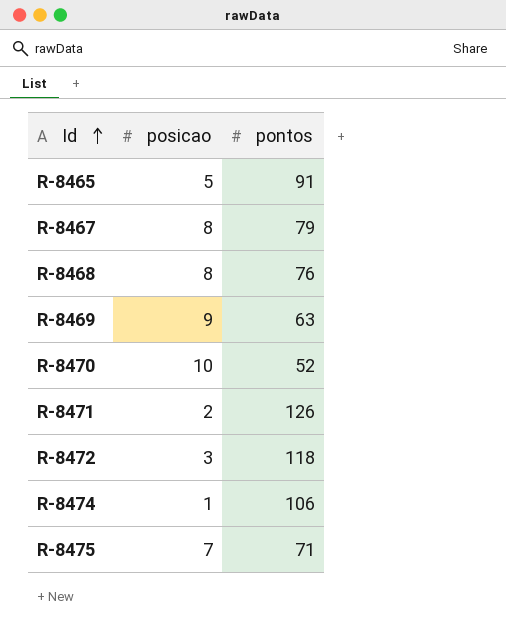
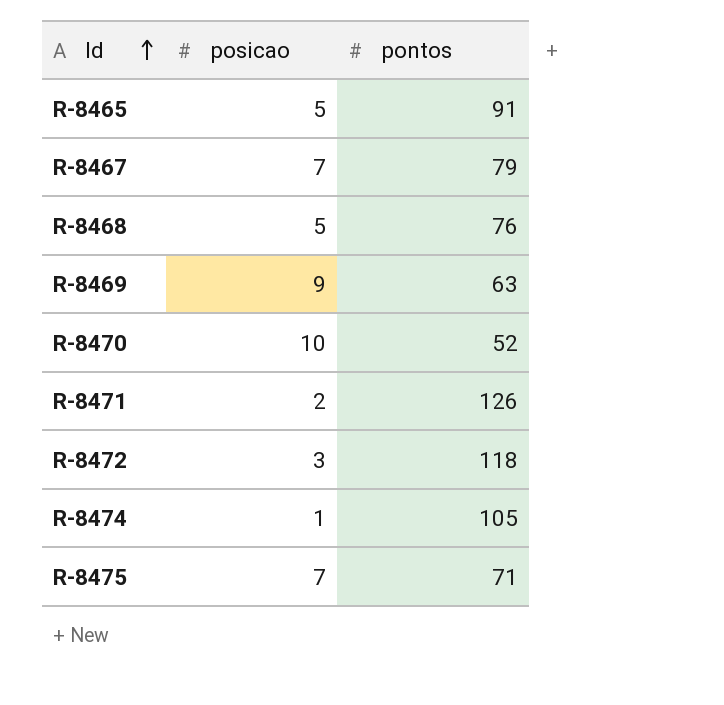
R-8467 | posicao: 8 -> 7
R-8468 | posicao: 8 -> 5
R-8474 | pontos: 106 -> 105

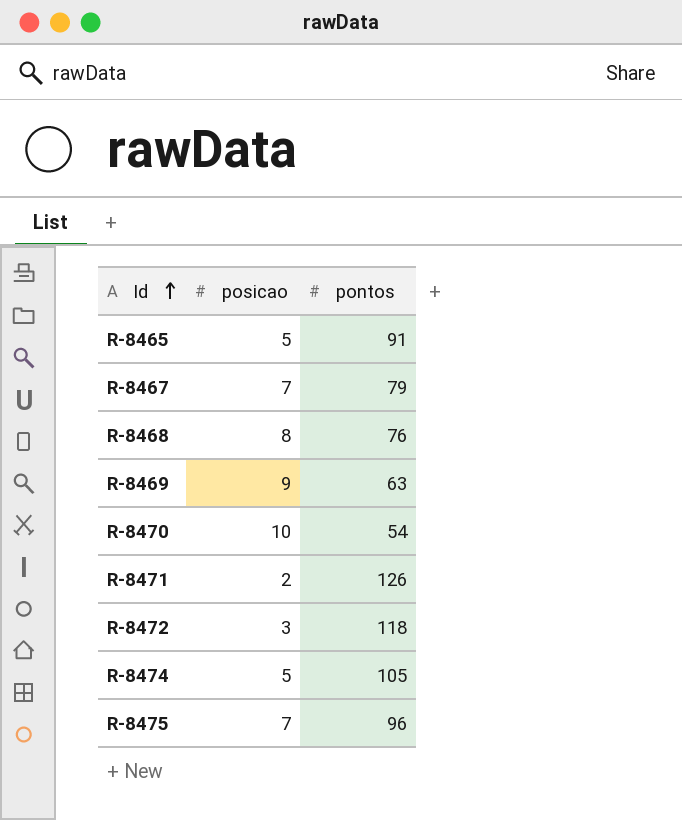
R-8468 | posicao: 5 -> 8
R-8470 | pontos: 52 -> 54
R-8474 | posicao: 1 -> 5
R-8475 | pontos: 71 -> 96

